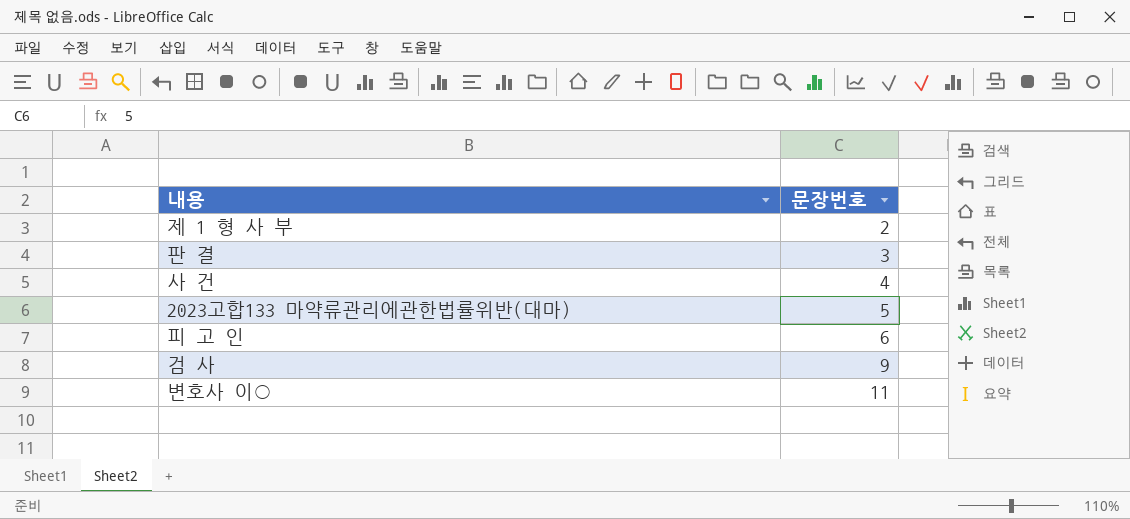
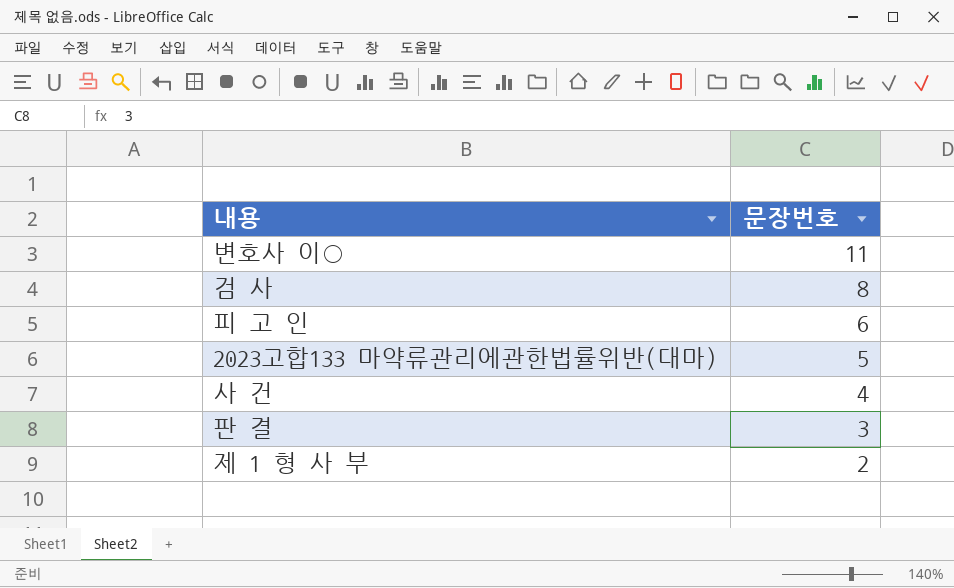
row order: 문장번호 ascending -> 문장번호 descending
검 사 | 문장번호: 9 -> 8

